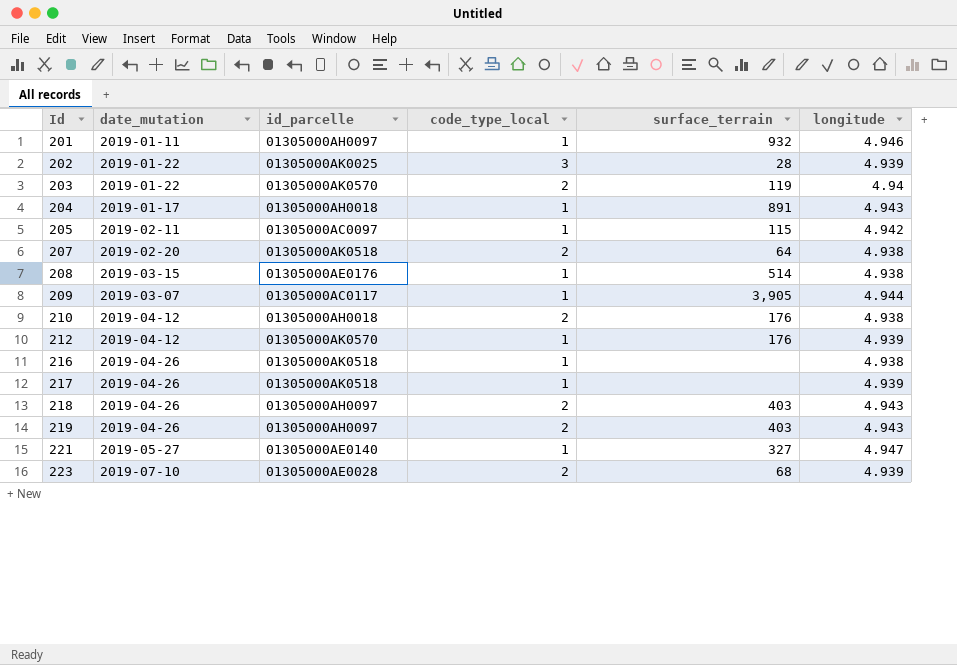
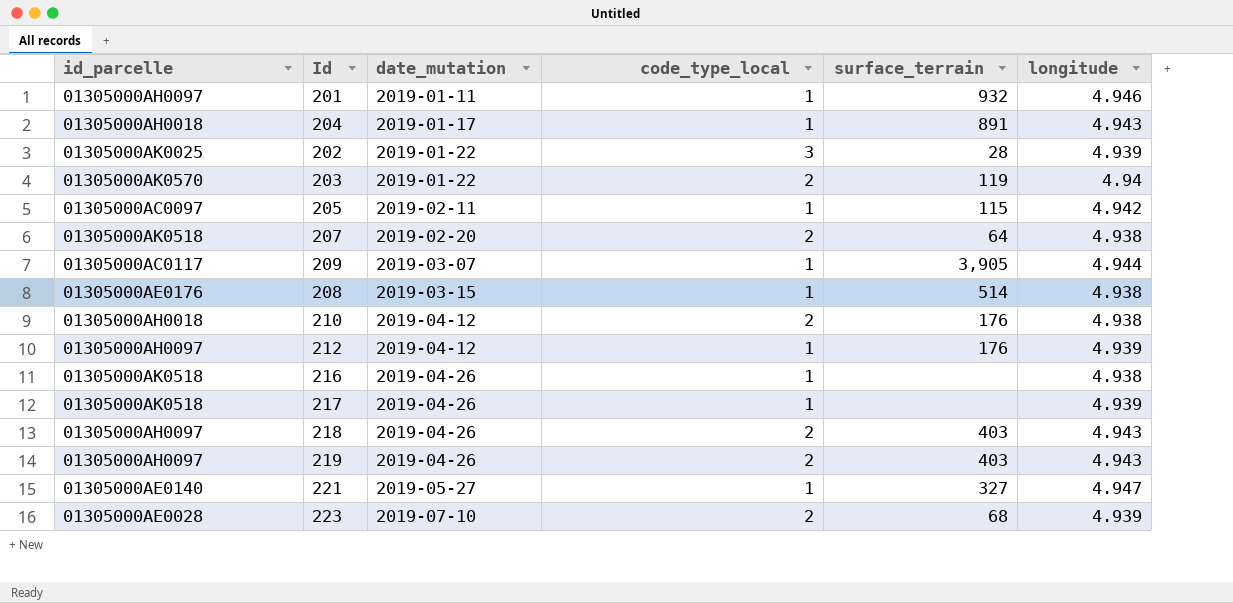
row order: Id ascending -> date_mutation ascending
column id_parcelle | position: 3 -> 1
212 | id_parcelle: 01305000AK0570 -> 01305000AH0097

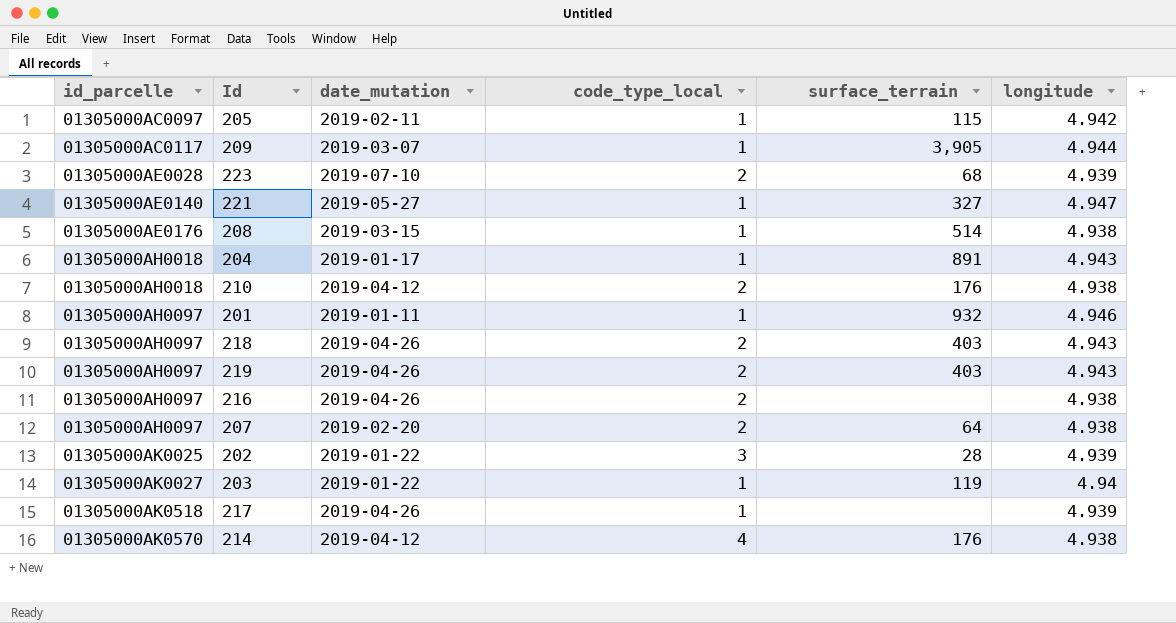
row order: date_mutation ascending -> id_parcelle ascending
row 212: 01305000AH0097 | 2019-04-12 | 1 | 176 | 4.939 -> none
216 | id_parcelle: 01305000AK0518 -> 01305000AH0097
216 | code_type_local: 1 -> 2
207 | id_parcelle: 01305000AK0518 -> 01305000AH0097
203 | id_parcelle: 01305000AK0570 -> 01305000AK0027
203 | code_type_local: 2 -> 1
row 214: none -> 01305000AK0570 | 2019-04-12 | 4 | 176 | 4.938

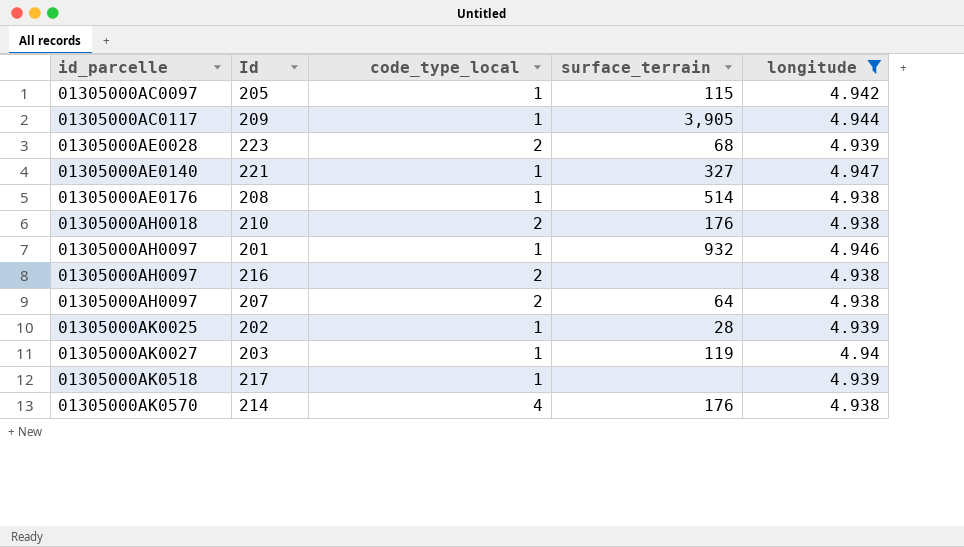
filter: none -> longitude != 4.943
column date_mutation | position: 3 -> none
202 | code_type_local: 3 -> 1

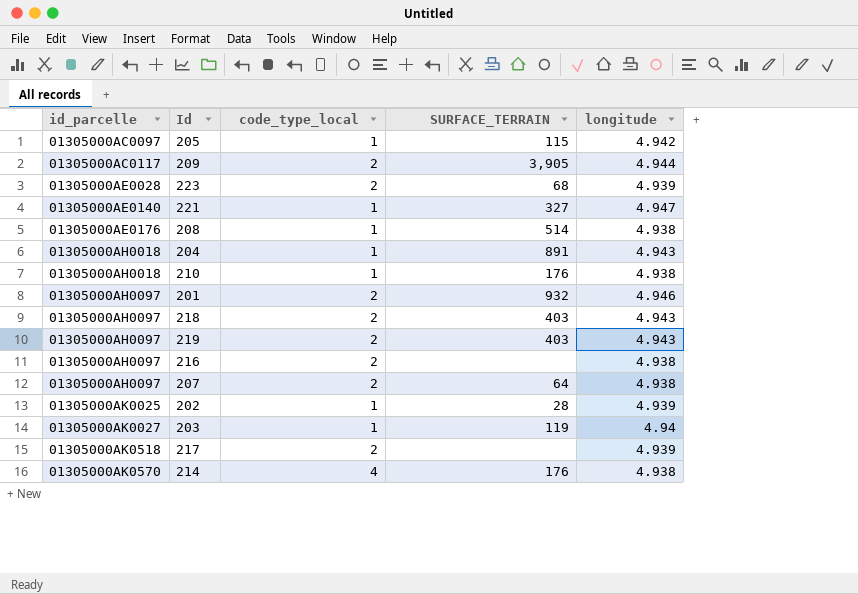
filter: longitude != 4.943 -> none
column name: surface_terrain -> SURFACE_TERRAIN
209 | code_type_local: 1 -> 2
210 | code_type_local: 2 -> 1
201 | code_type_local: 1 -> 2
217 | code_type_local: 1 -> 2

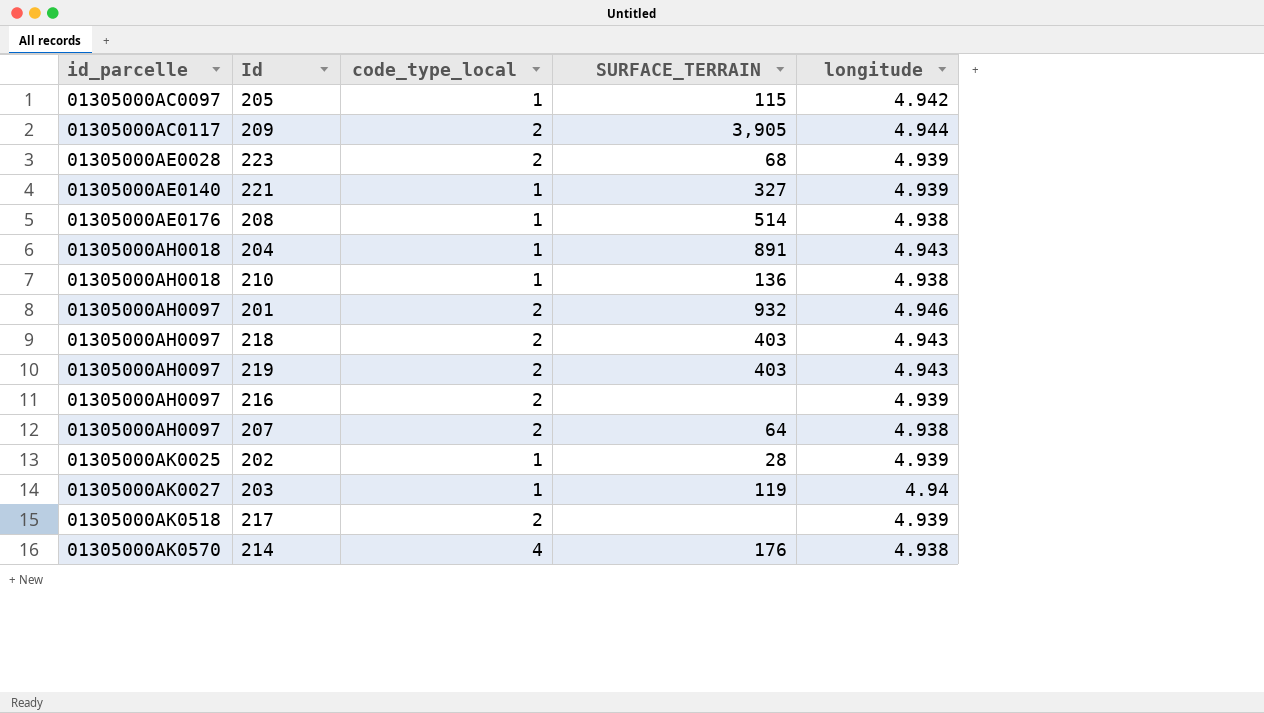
221 | longitude: 4.947 -> 4.939
210 | SURFACE_TERRAIN: 176 -> 136
216 | longitude: 4.938 -> 4.939

